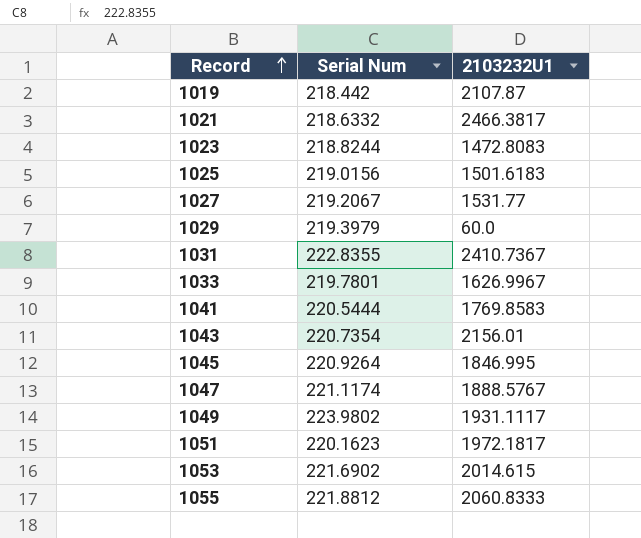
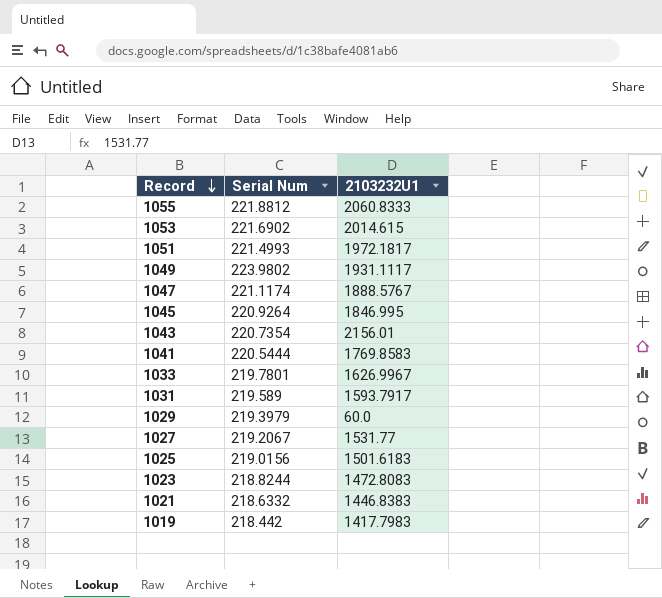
row order: Record ascending -> Record descending
1051 | Serial Num: 220.1623 -> 221.4993
1031 | Serial Num: 222.8355 -> 219.589
1031 | 2103232U1: 2410.7367 -> 1593.7917
1021 | 2103232U1: 2466.3817 -> 1446.8383
1019 | 2103232U1: 2107.87 -> 1417.7983

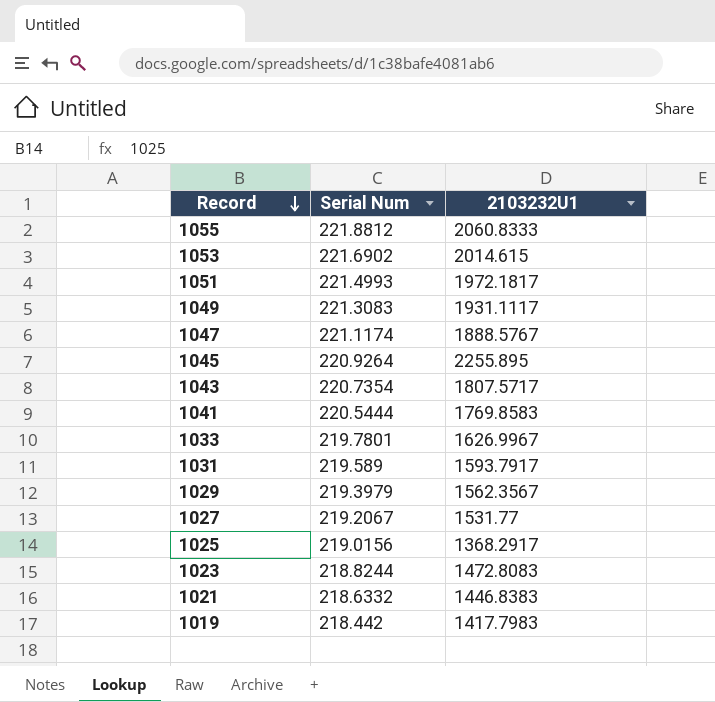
1049 | Serial Num: 223.9802 -> 221.3083
1045 | 2103232U1: 1846.995 -> 2255.895
1043 | 2103232U1: 2156.01 -> 1807.5717
1029 | 2103232U1: 60.0 -> 1562.3567
1025 | 2103232U1: 1501.6183 -> 1368.2917

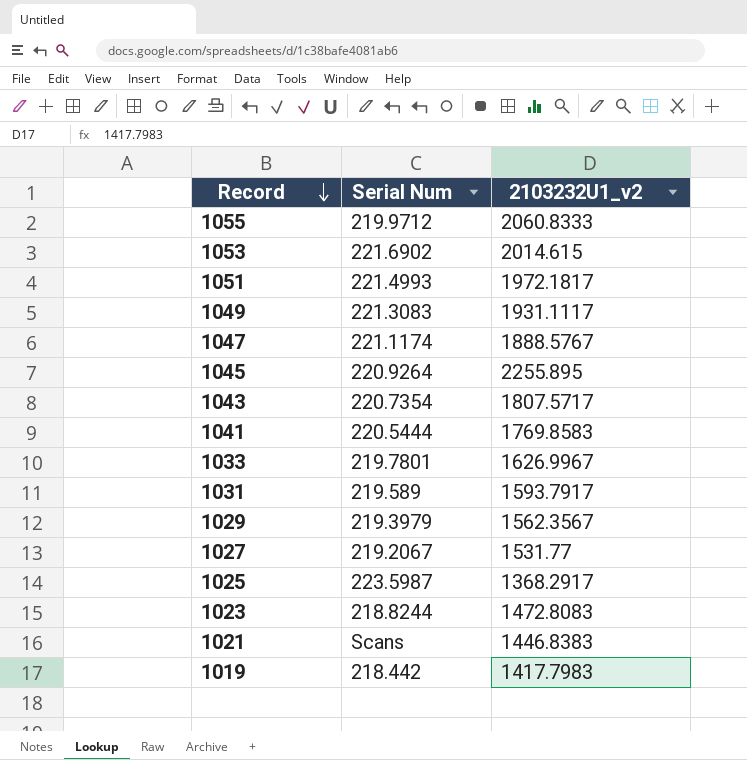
column name: 2103232U1 -> 2103232U1_v2
1055 | Serial Num: 221.8812 -> 219.9712
1025 | Serial Num: 219.0156 -> 223.5987
1021 | Serial Num: 218.6332 -> Scans

